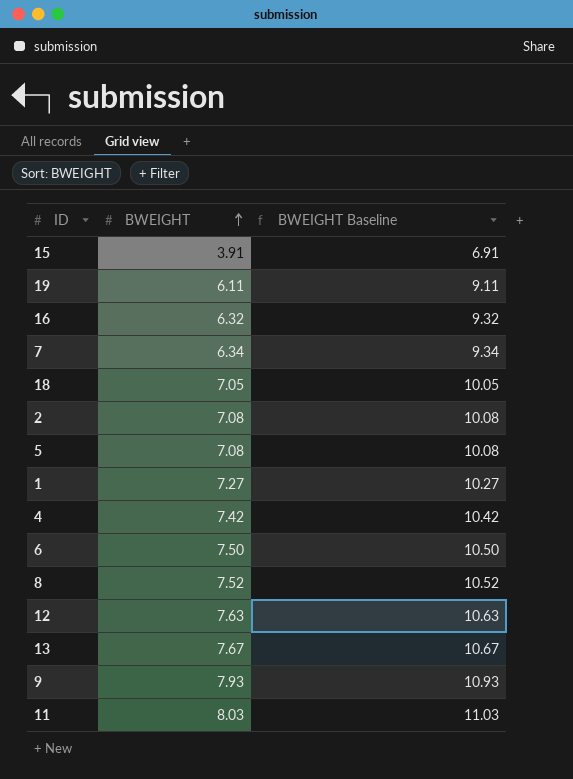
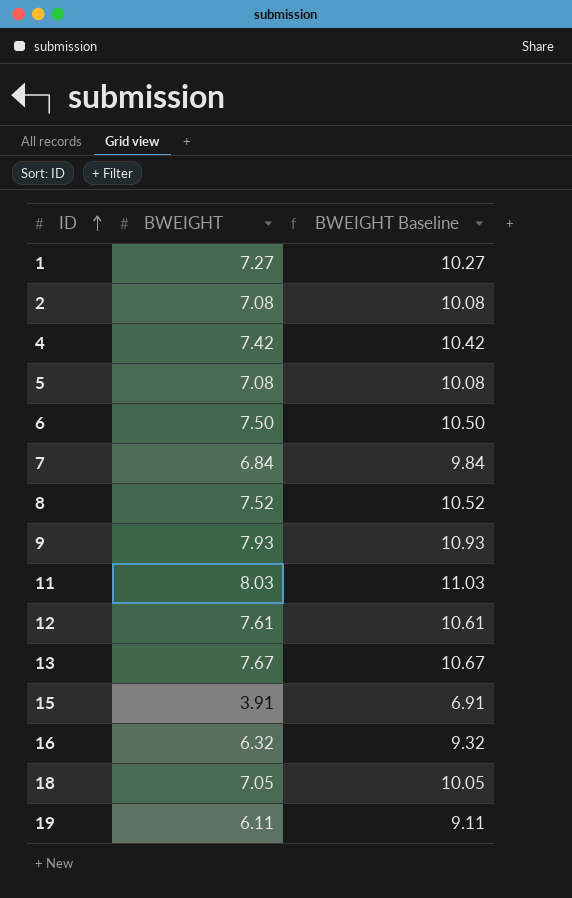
row order: BWEIGHT ascending -> ID ascending
7 | BWEIGHT: 6.34 -> 6.84
7 | BWEIGHT Baseline: 9.34 -> 9.84
12 | BWEIGHT: 7.63 -> 7.61
12 | BWEIGHT Baseline: 10.63 -> 10.61

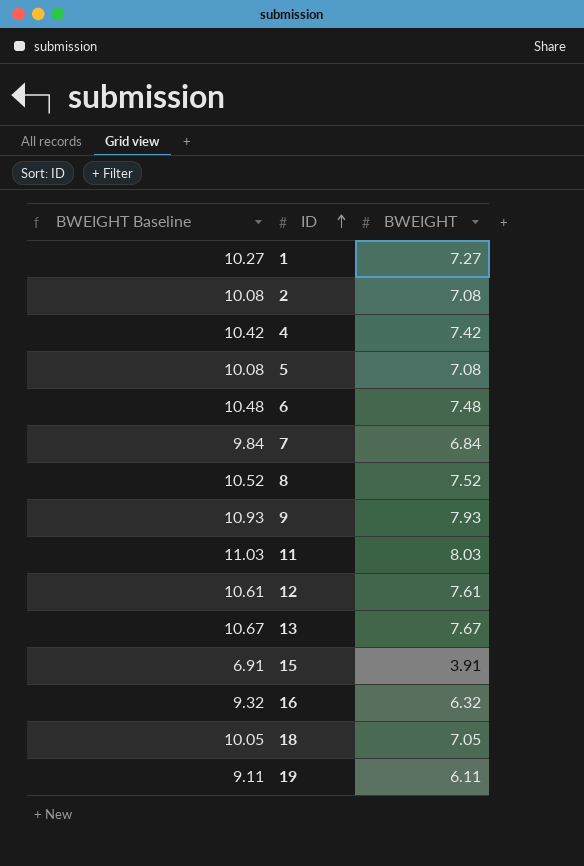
column BWEIGHT Baseline | position: 3 -> 1
6 | BWEIGHT Baseline: 10.50 -> 10.48
6 | BWEIGHT: 7.50 -> 7.48

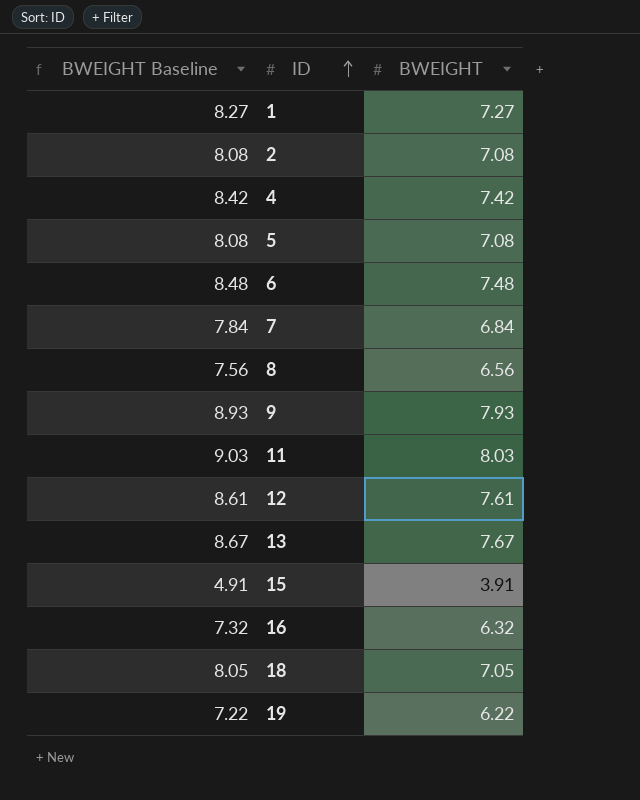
column BWEIGHT Baseline | formula: [BWEIGHT] + 3 -> [BWEIGHT] + 1
8 | BWEIGHT: 7.52 -> 6.56
19 | BWEIGHT: 6.11 -> 6.22

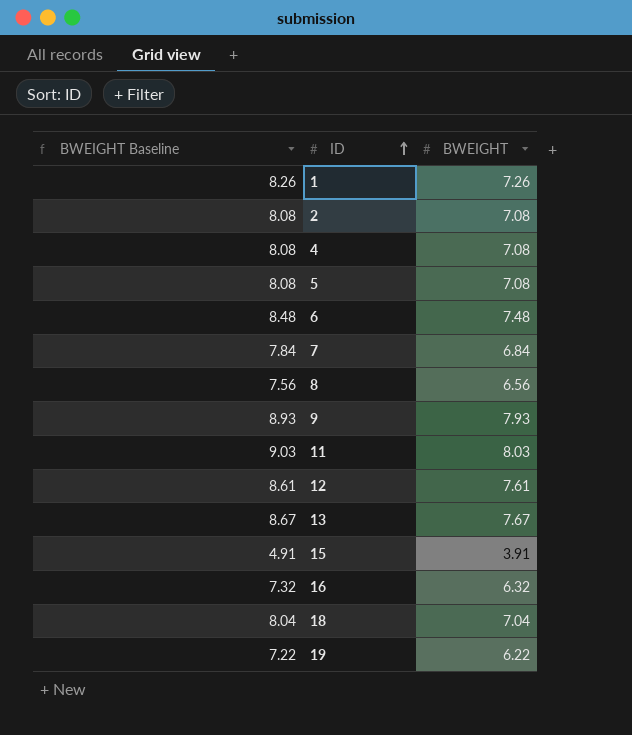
1 | BWEIGHT Baseline: 8.27 -> 8.26
1 | BWEIGHT: 7.27 -> 7.26
4 | BWEIGHT Baseline: 8.42 -> 8.08
4 | BWEIGHT: 7.42 -> 7.08
18 | BWEIGHT Baseline: 8.05 -> 8.04
18 | BWEIGHT: 7.05 -> 7.04

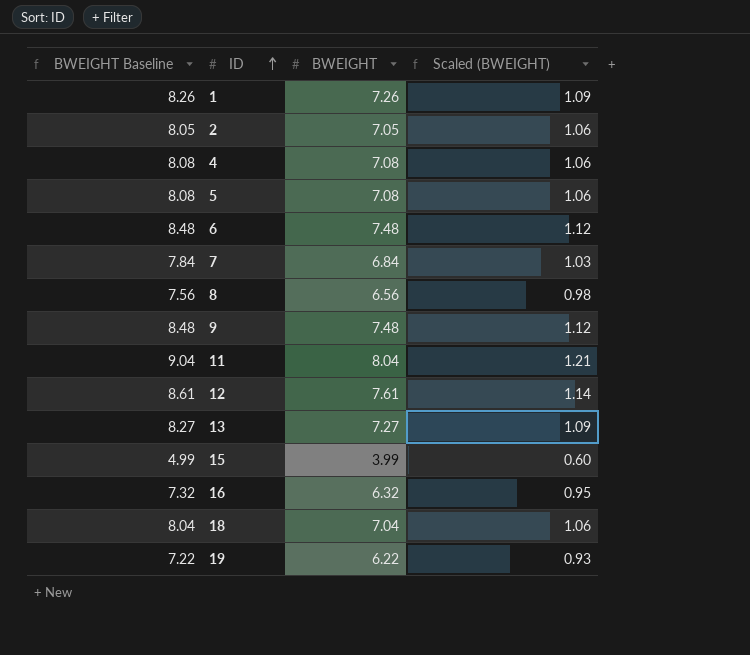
column Scaled (BWEIGHT) | formula: none -> [BWEIGHT] * 0.15
2 | BWEIGHT Baseline: 8.08 -> 8.05
2 | BWEIGHT: 7.08 -> 7.05
9 | BWEIGHT Baseline: 8.93 -> 8.48
9 | BWEIGHT: 7.93 -> 7.48
11 | BWEIGHT Baseline: 9.03 -> 9.04
11 | BWEIGHT: 8.03 -> 8.04
13 | BWEIGHT Baseline: 8.67 -> 8.27
13 | BWEIGHT: 7.67 -> 7.27
15 | BWEIGHT Baseline: 4.91 -> 4.99
15 | BWEIGHT: 3.91 -> 3.99

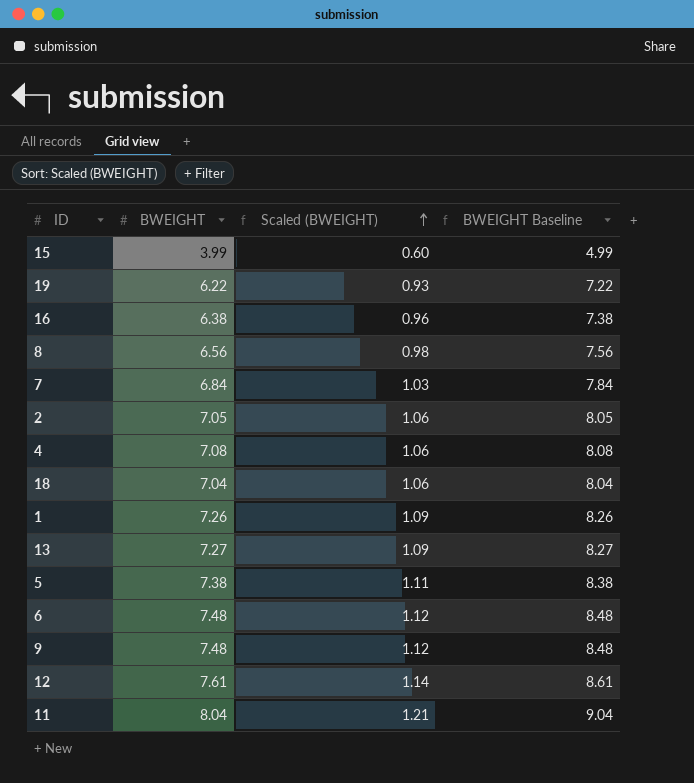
row order: ID ascending -> Scaled (BWEIGHT) ascending
column BWEIGHT Baseline | position: 1 -> 4
16 | BWEIGHT: 6.32 -> 6.38
16 | Scaled (BWEIGHT): 0.95 -> 0.96
16 | BWEIGHT Baseline: 7.32 -> 7.38
5 | BWEIGHT: 7.08 -> 7.38
5 | Scaled (BWEIGHT): 1.06 -> 1.11
5 | BWEIGHT Baseline: 8.08 -> 8.38

